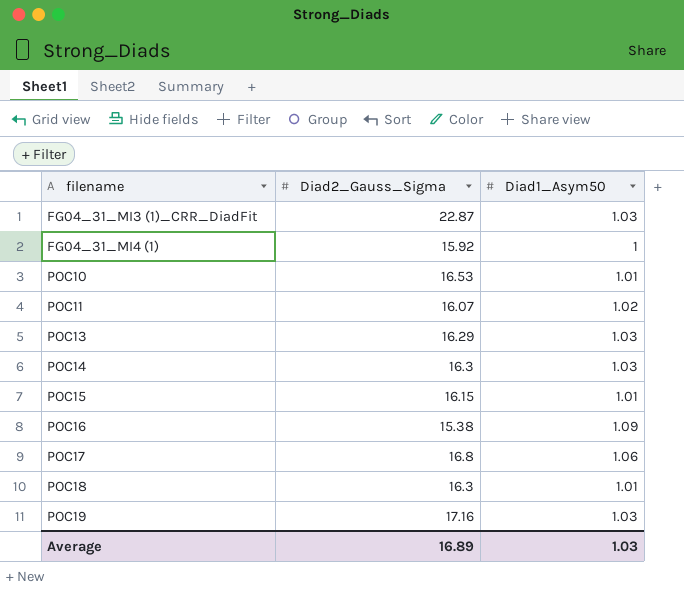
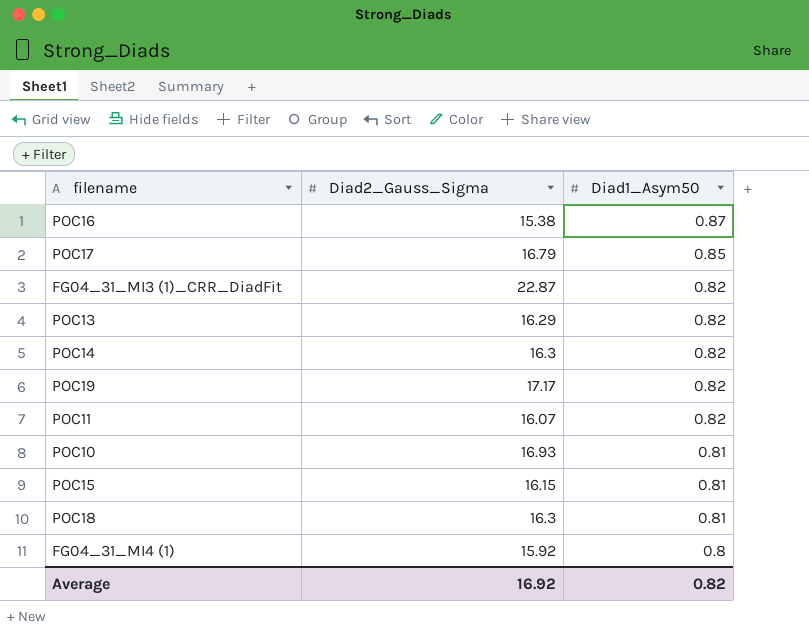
row order: filename ascending -> Diad1_Asym50 descending
POC16 | Diad1_Asym50: 1.09 -> 0.87
POC17 | Diad2_Gauss_Sigma: 16.8 -> 16.79
POC17 | Diad1_Asym50: 1.06 -> 0.85
FG04_31_MI3 (1)_CRR_DiadFit | Diad1_Asym50: 1.03 -> 0.82
POC13 | Diad1_Asym50: 1.03 -> 0.82
POC14 | Diad1_Asym50: 1.03 -> 0.82
POC19 | Diad2_Gauss_Sigma: 17.16 -> 17.17
POC19 | Diad1_Asym50: 1.03 -> 0.82
POC11 | Diad1_Asym50: 1.02 -> 0.82
POC10 | Diad2_Gauss_Sigma: 16.53 -> 16.93
POC10 | Diad1_Asym50: 1.01 -> 0.81
POC15 | Diad1_Asym50: 1.01 -> 0.81
POC18 | Diad1_Asym50: 1.01 -> 0.81
FG04_31_MI4 (1) | Diad1_Asym50: 1 -> 0.8
Average | Diad2_Gauss_Sigma: 16.89 -> 16.92
Average | Diad1_Asym50: 1.03 -> 0.82

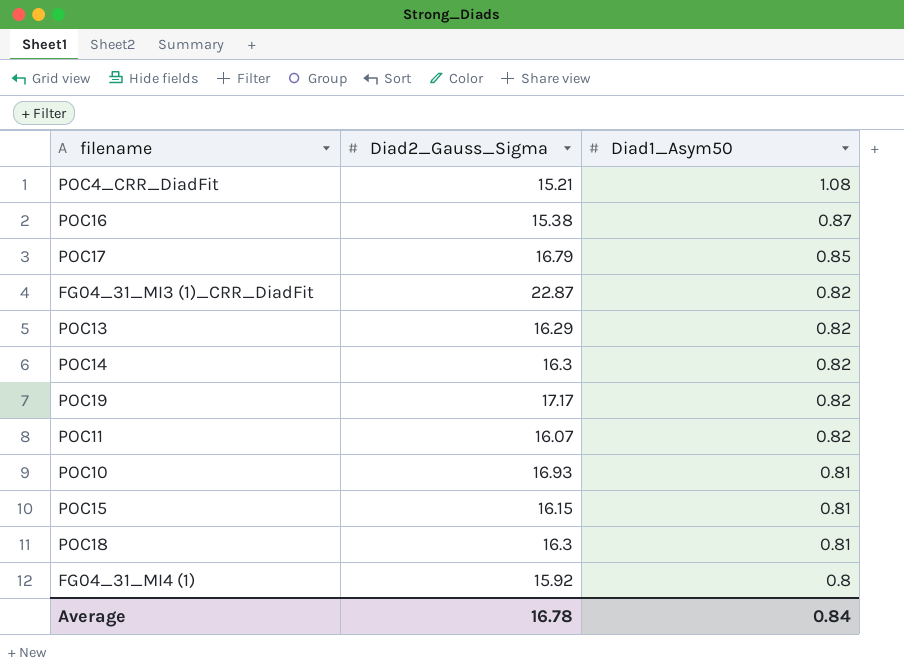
row POC4_CRR_DiadFit: none -> 15.21 | 1.08
Average | Diad2_Gauss_Sigma: 16.92 -> 16.78
Average | Diad1_Asym50: 0.82 -> 0.84

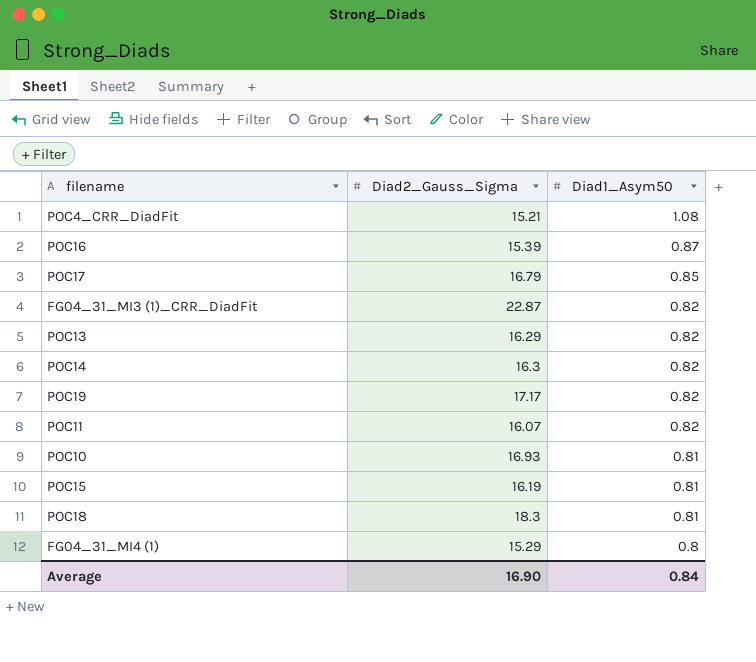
POC16 | Diad2_Gauss_Sigma: 15.38 -> 15.39
POC15 | Diad2_Gauss_Sigma: 16.15 -> 16.19
POC18 | Diad2_Gauss_Sigma: 16.3 -> 18.3
FG04_31_MI4 (1) | Diad2_Gauss_Sigma: 15.92 -> 15.29
Average | Diad2_Gauss_Sigma: 16.78 -> 16.90

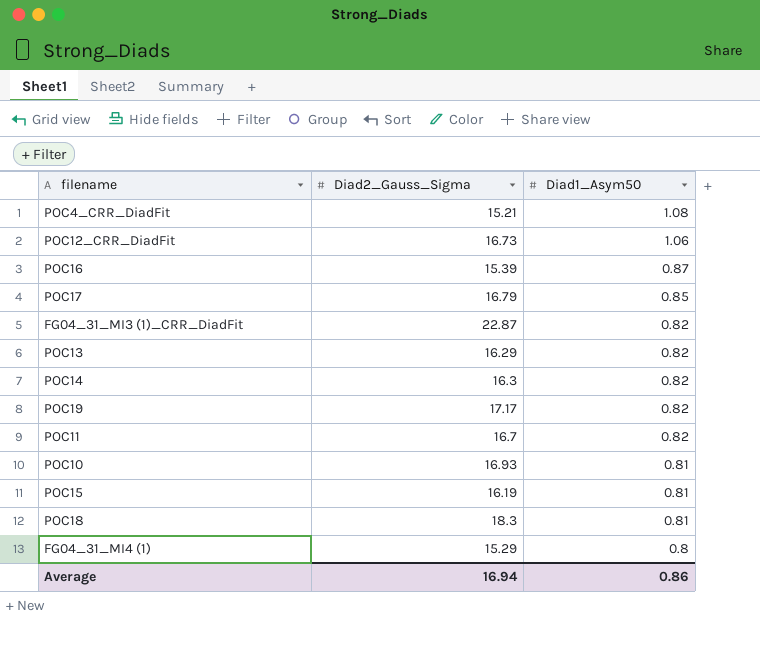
row POC12_CRR_DiadFit: none -> 16.73 | 1.06
POC11 | Diad2_Gauss_Sigma: 16.07 -> 16.7
Average | Diad2_Gauss_Sigma: 16.90 -> 16.94
Average | Diad1_Asym50: 0.84 -> 0.86

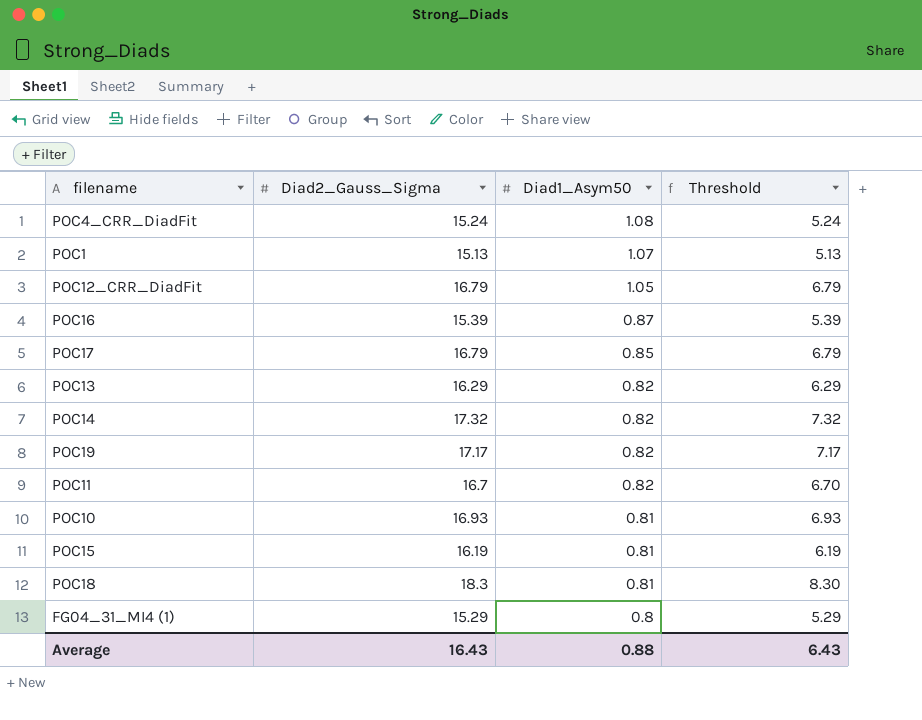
column Threshold | formula: none -> [Diad2_Gauss_Sigma] - 10
row FG04_31_MI3 (1)_CRR_DiadFit: 22.87 | 0.82 -> none
POC4_CRR_DiadFit | Diad2_Gauss_Sigma: 15.21 -> 15.24
row POC1: none -> 15.13 | 1.07 | 5.13
POC12_CRR_DiadFit | Diad2_Gauss_Sigma: 16.73 -> 16.79
POC12_CRR_DiadFit | Diad1_Asym50: 1.06 -> 1.05
POC14 | Diad2_Gauss_Sigma: 16.3 -> 17.32
Average | Diad2_Gauss_Sigma: 16.94 -> 16.43
Average | Diad1_Asym50: 0.86 -> 0.88

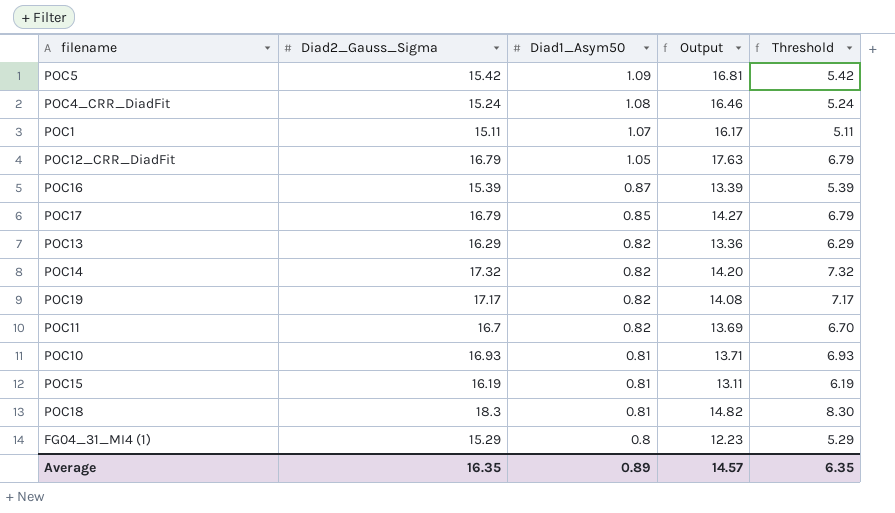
column Output | formula: none -> [Diad2_Gauss_Sigma] * [Diad1_Asym50]
row POC5: none -> 15.42 | 1.09 | 16.81 | 5.42
POC1 | Diad2_Gauss_Sigma: 15.13 -> 15.11
POC1 | Threshold: 5.13 -> 5.11
Average | Diad2_Gauss_Sigma: 16.43 -> 16.35
Average | Diad1_Asym50: 0.88 -> 0.89
Average | Threshold: 6.43 -> 6.35

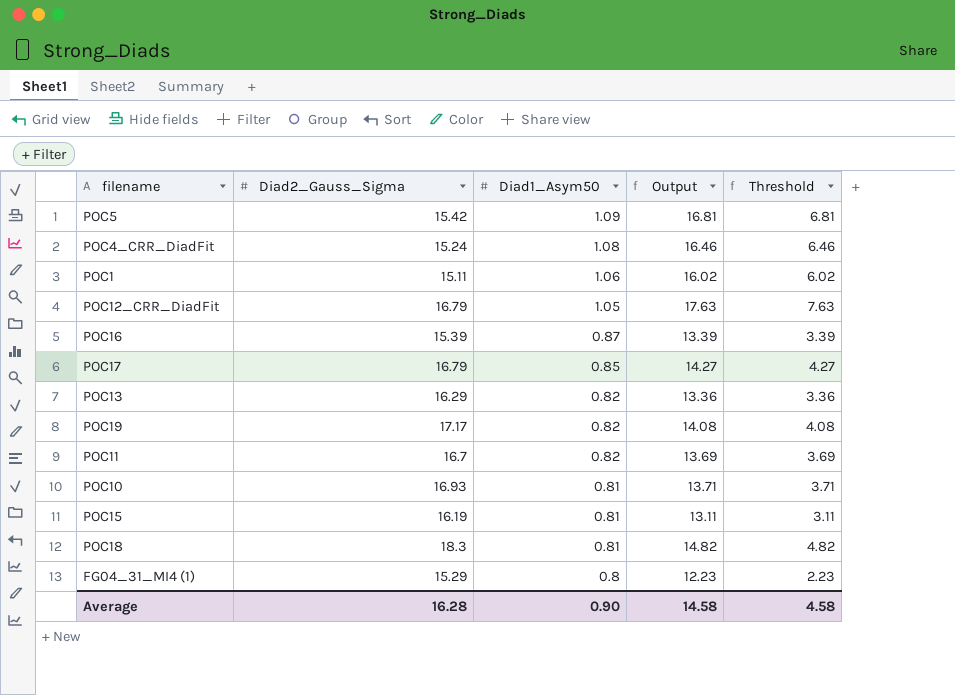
column Threshold | formula: [Diad2_Gauss_Sigma] - 10 -> [Output] - 10
row POC14: 17.32 | 0.82 | 14.20 | 7.32 -> none
POC1 | Diad1_Asym50: 1.07 -> 1.06
POC1 | Output: 16.17 -> 16.02
Average | Diad2_Gauss_Sigma: 16.35 -> 16.28
Average | Diad1_Asym50: 0.89 -> 0.90
Average | Output: 14.57 -> 14.58
Average | Threshold: 6.35 -> 4.58

